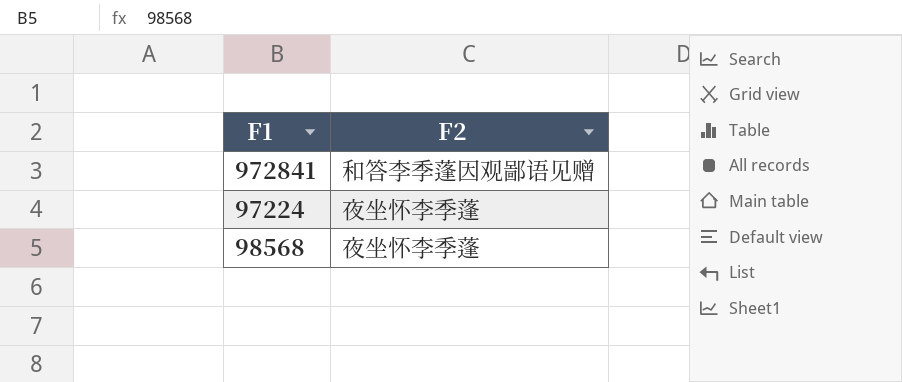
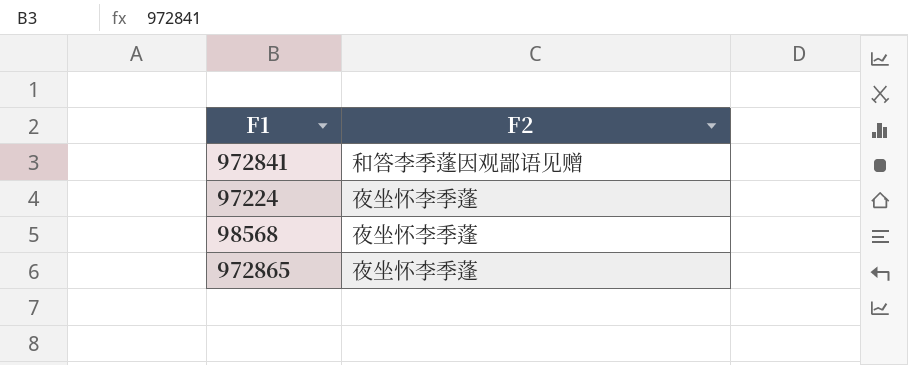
row 972865: none -> 夜坐怀李季蓬

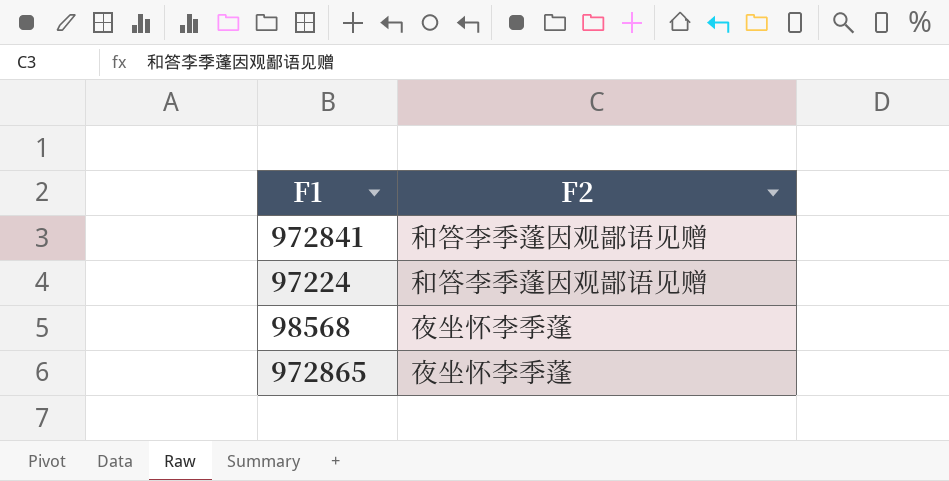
97224 | F2: 夜坐怀李季蓬 -> 和答李季蓬因观鄙语见赠

